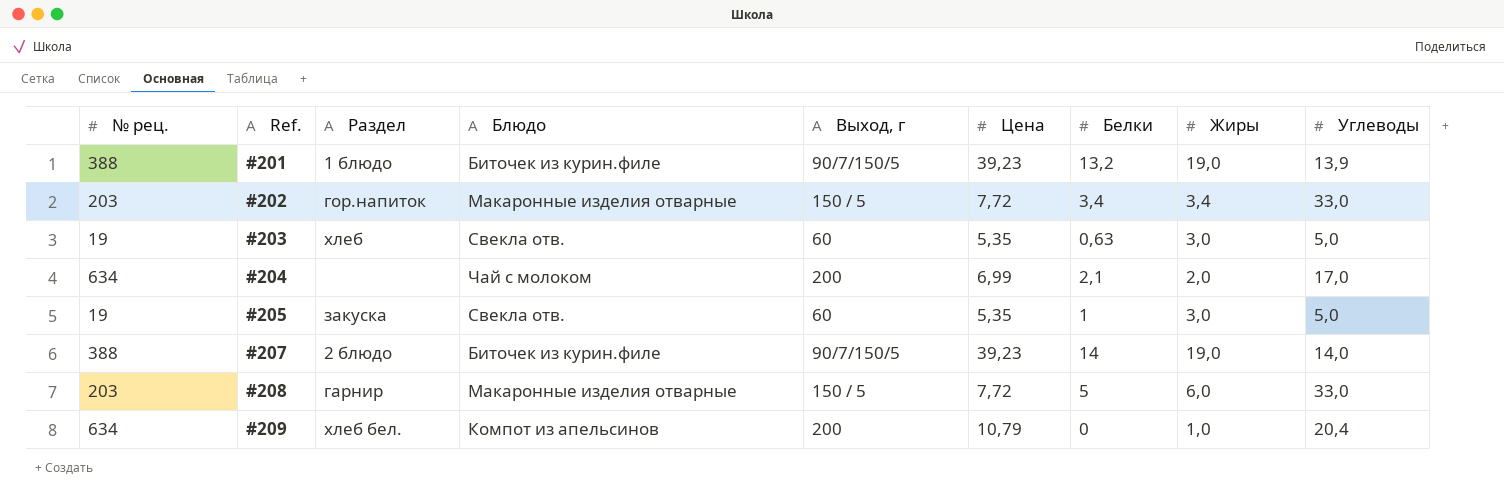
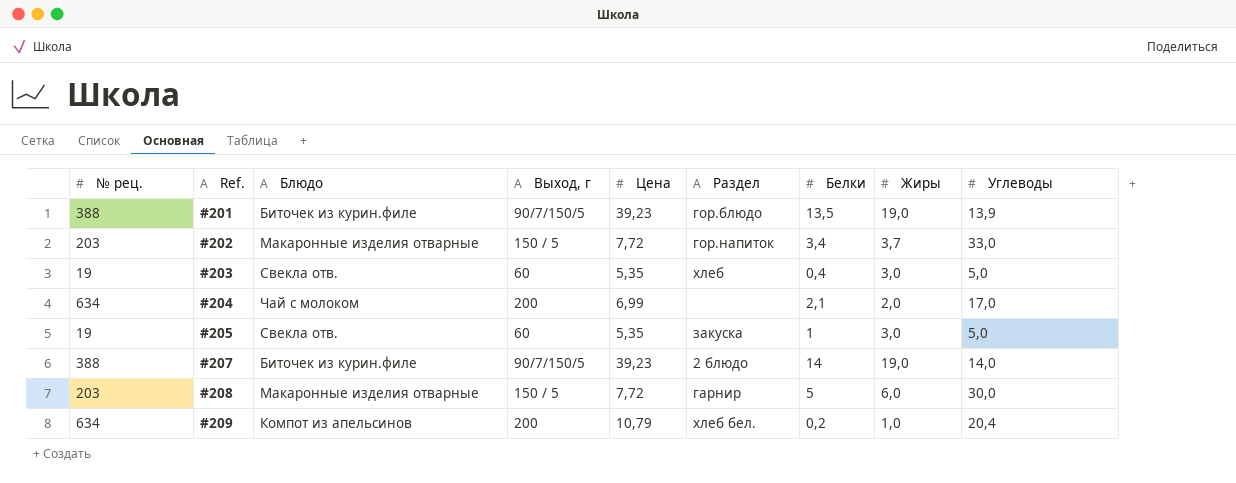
column Раздел | position: 3 -> 6
#201 | Раздел: 1 блюдо -> гор.блюдо
#201 | Белки: 13,2 -> 13,5
#202 | Жиры: 3,4 -> 3,7
#203 | Белки: 0,63 -> 0,4
#208 | Углеводы: 33,0 -> 30,0
#209 | Белки: 0 -> 0,2

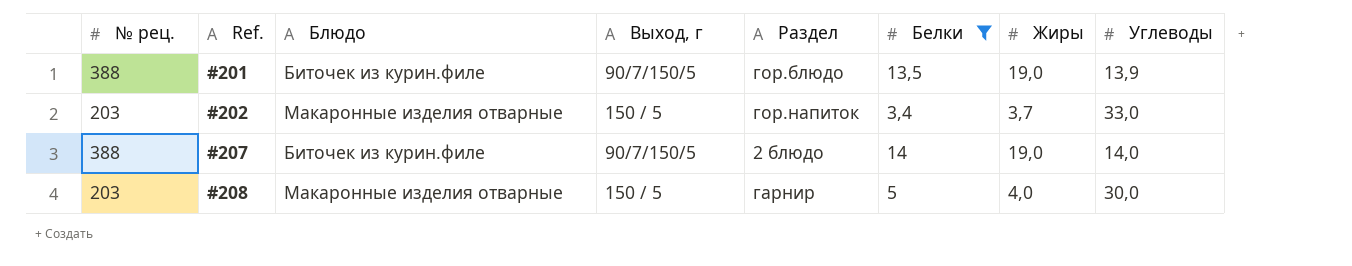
filter: none -> Белки >= 3,4
column Цена | position: 5 -> none
#208 | Жиры: 6,0 -> 4,0

